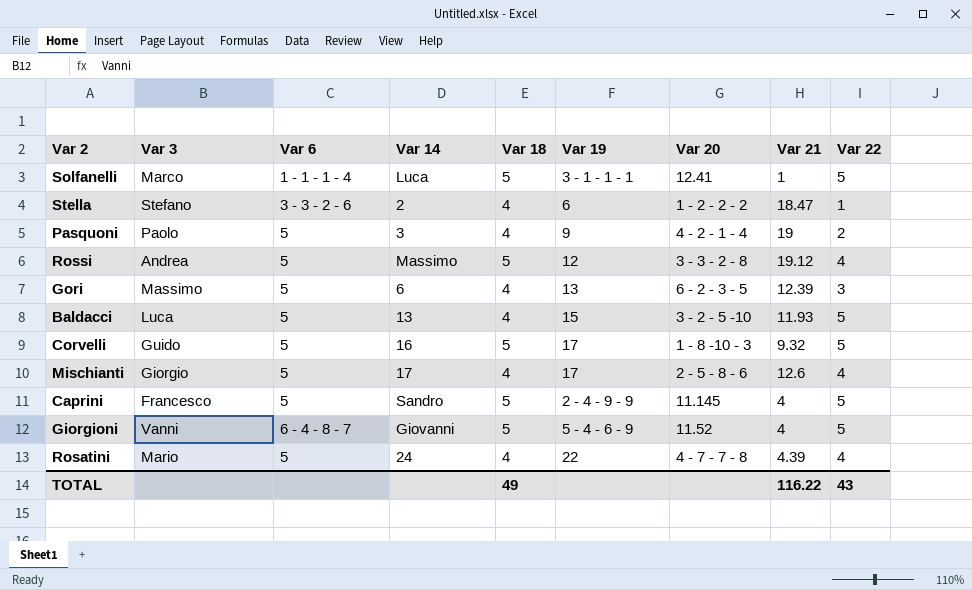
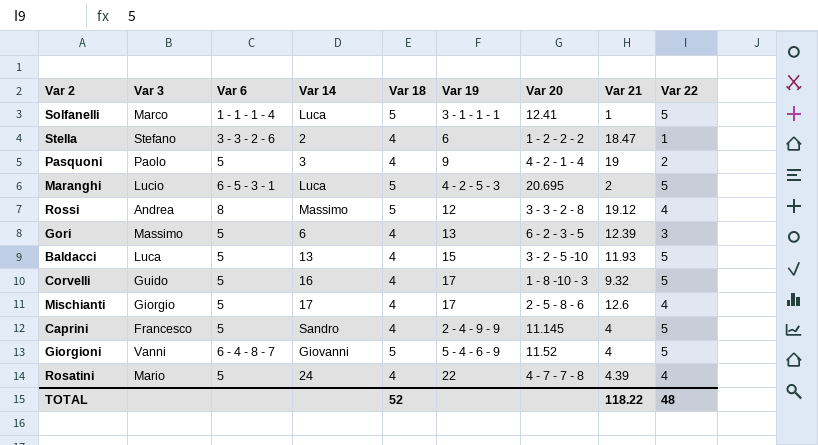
row Maranghi: none -> Lucio | 6 - 5 - 3 - 1 | Luca | 5 | 4 - 2 - 5 - 3 | 20.695 | 2 | 5
Rossi | Var 6: 5 -> 8
Corvelli | Var 18: 5 -> 4
Caprini | Var 18: 5 -> 4
TOTAL | Var 18: 49 -> 52
TOTAL | Var 21: 116.22 -> 118.22
TOTAL | Var 22: 43 -> 48

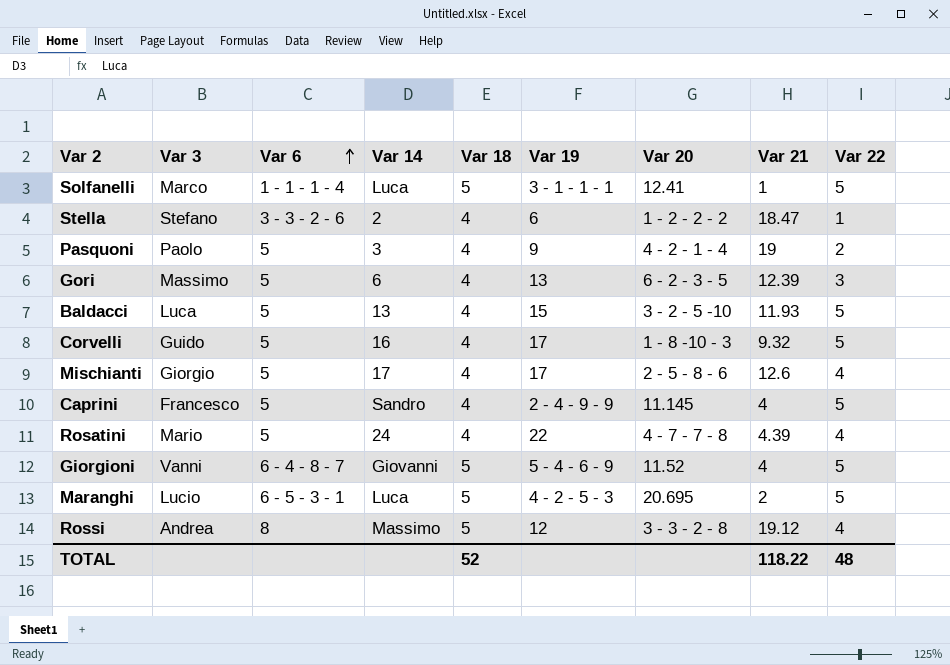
row order: none -> Var 6 ascending

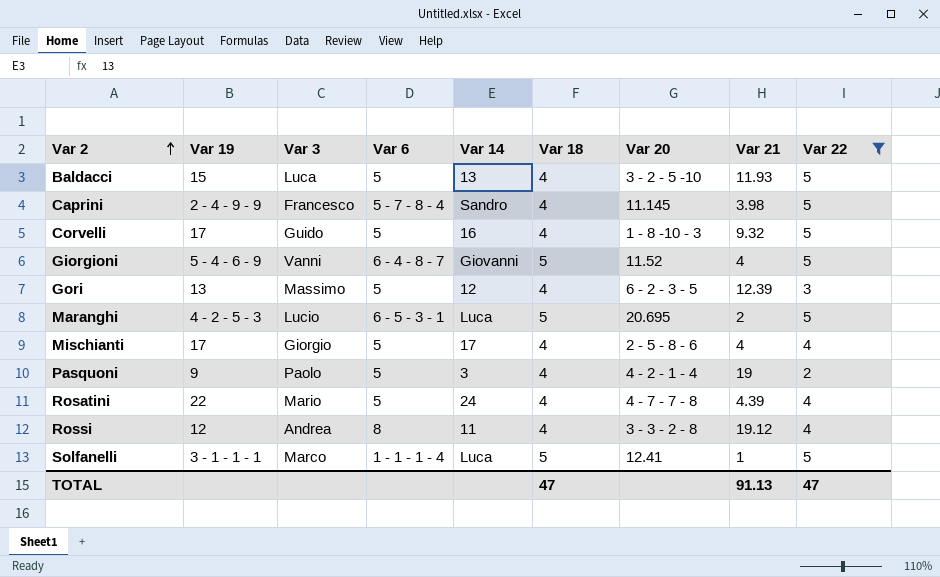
filter: none -> Var 22 != 1
row order: Var 6 ascending -> Var 2 ascending
column Var 19 | position: 6 -> 2
Caprini | Var 6: 5 -> 5 - 7 - 8 - 4
Caprini | Var 21: 4 -> 3.98
Gori | Var 14: 6 -> 12
Mischianti | Var 21: 12.6 -> 4
Rossi | Var 14: Massimo -> 11
Rossi | Var 18: 5 -> 4
TOTAL | Var 18: 52 -> 47
TOTAL | Var 21: 118.22 -> 91.13
TOTAL | Var 22: 48 -> 47

